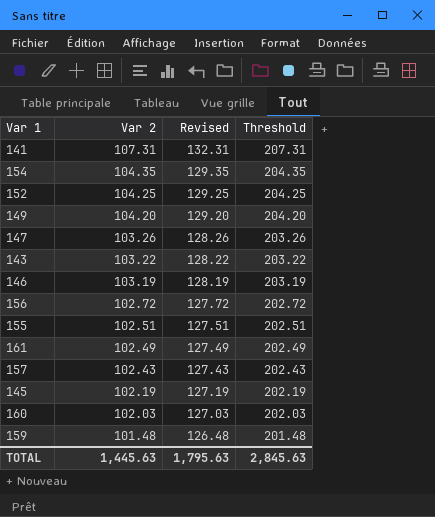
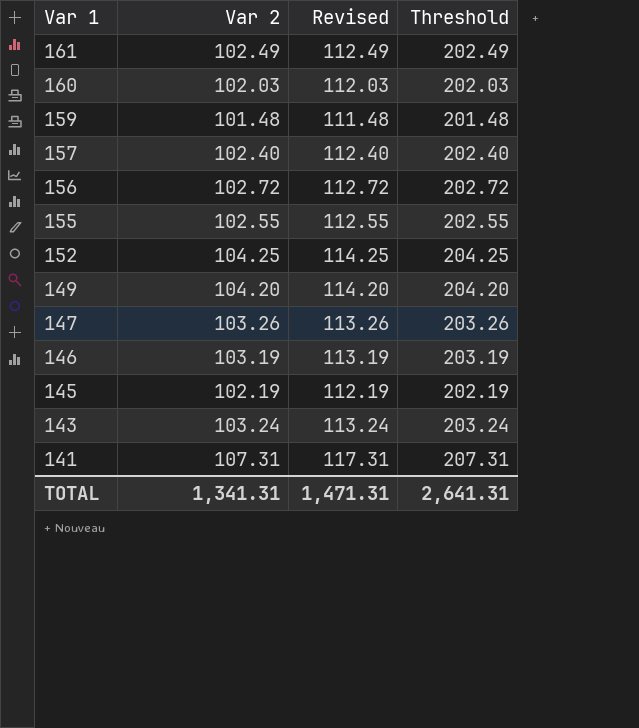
row order: Var 2 descending -> Var 1 descending
column Revised | formula: [Var 2] + 25 -> [Var 2] + 10
row 154: 104.35 | 129.35 | 204.35 -> none
157 | Var 2: 102.43 -> 102.40
157 | Threshold: 202.43 -> 202.40
155 | Var 2: 102.51 -> 102.55
155 | Threshold: 202.51 -> 202.55
143 | Var 2: 103.22 -> 103.24
143 | Threshold: 203.22 -> 203.24
TOTAL | Var 2: 1,445.63 -> 1,341.31
TOTAL | Revised: 1,795.63 -> 1,471.31
TOTAL | Threshold: 2,845.63 -> 2,641.31

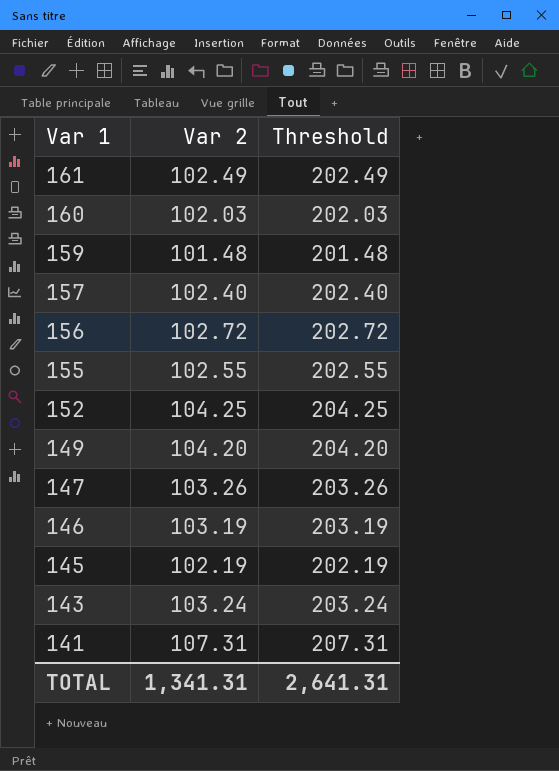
column Revised | formula: [Var 2] + 10 -> none

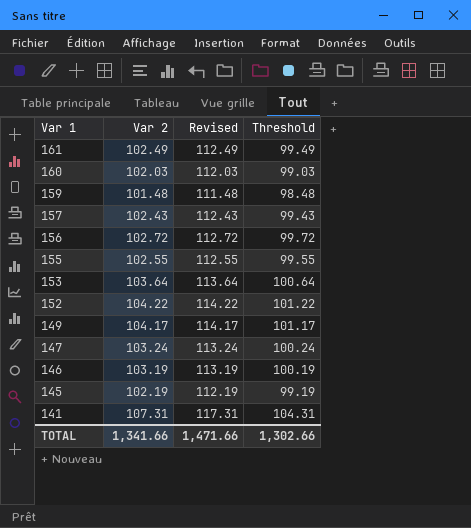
column Revised | formula: none -> [Var 2] + 10
column Threshold | formula: [Var 2] + 100 -> [Var 2] - 3
row 143: 103.24 | 203.24 -> none
157 | Var 2: 102.40 -> 102.43
row 153: none -> 103.64 | 113.64 | 100.64
152 | Var 2: 104.25 -> 104.22
149 | Var 2: 104.20 -> 104.17
147 | Var 2: 103.26 -> 103.24
TOTAL | Var 2: 1,341.31 -> 1,341.66
TOTAL | Threshold: 2,641.31 -> 1,302.66

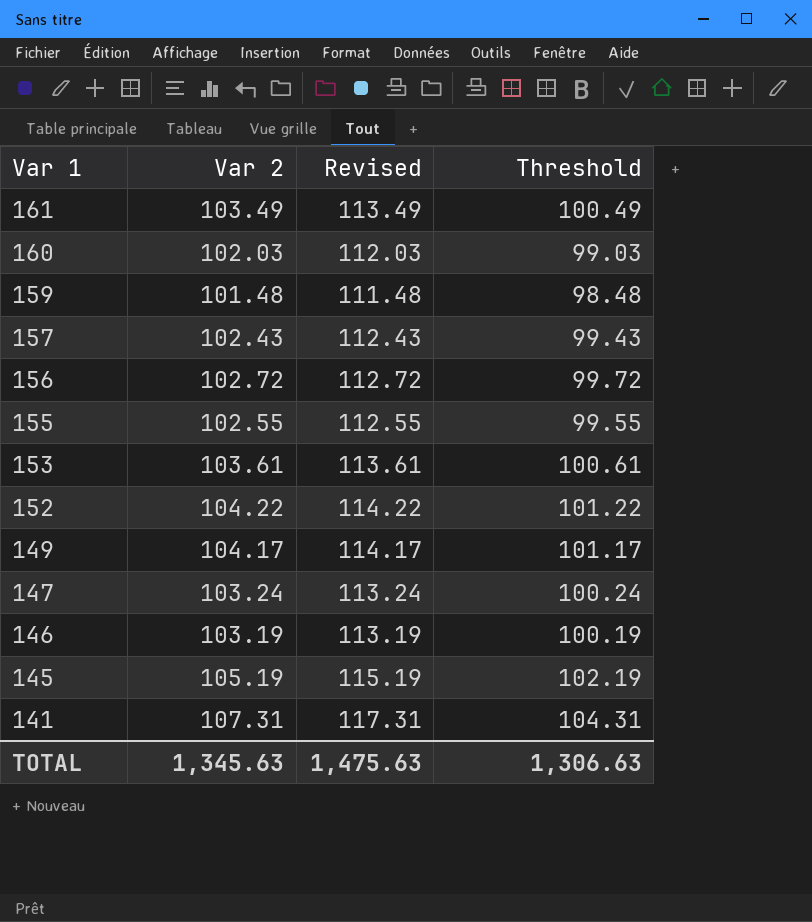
161 | Var 2: 102.49 -> 103.49
161 | Revised: 112.49 -> 113.49
161 | Threshold: 99.49 -> 100.49
153 | Var 2: 103.64 -> 103.61
153 | Revised: 113.64 -> 113.61
153 | Threshold: 100.64 -> 100.61
145 | Var 2: 102.19 -> 105.19
145 | Revised: 112.19 -> 115.19
145 | Threshold: 99.19 -> 102.19
TOTAL | Var 2: 1,341.66 -> 1,345.63
TOTAL | Revised: 1,471.66 -> 1,475.63
TOTAL | Threshold: 1,302.66 -> 1,306.63

